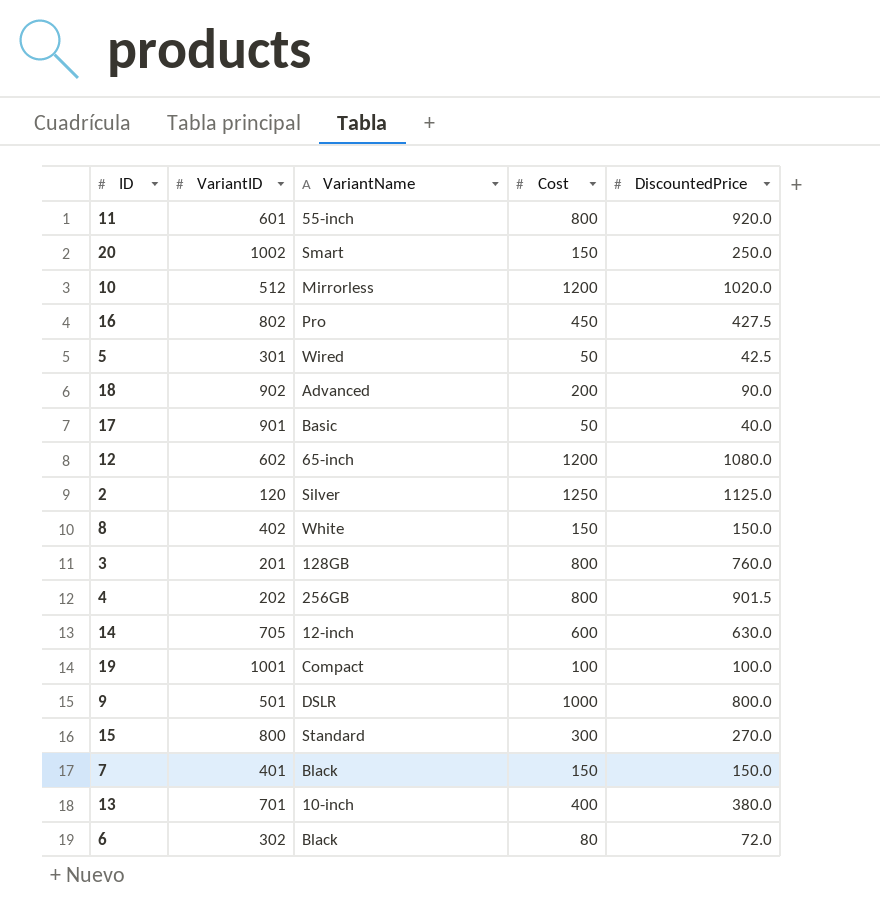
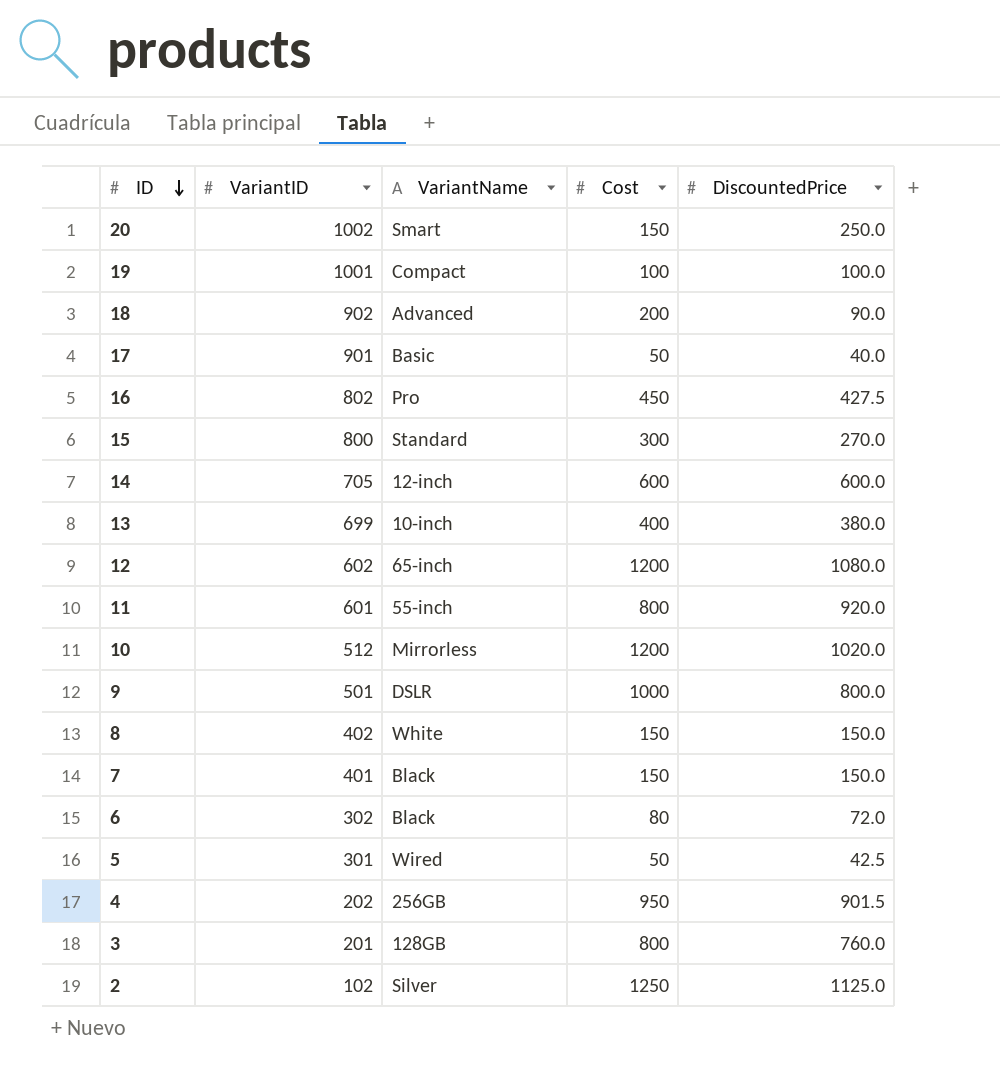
row order: none -> ID descending
14 | DiscountedPrice: 630.0 -> 600.0
13 | VariantID: 701 -> 699
4 | Cost: 800 -> 950
2 | VariantID: 120 -> 102

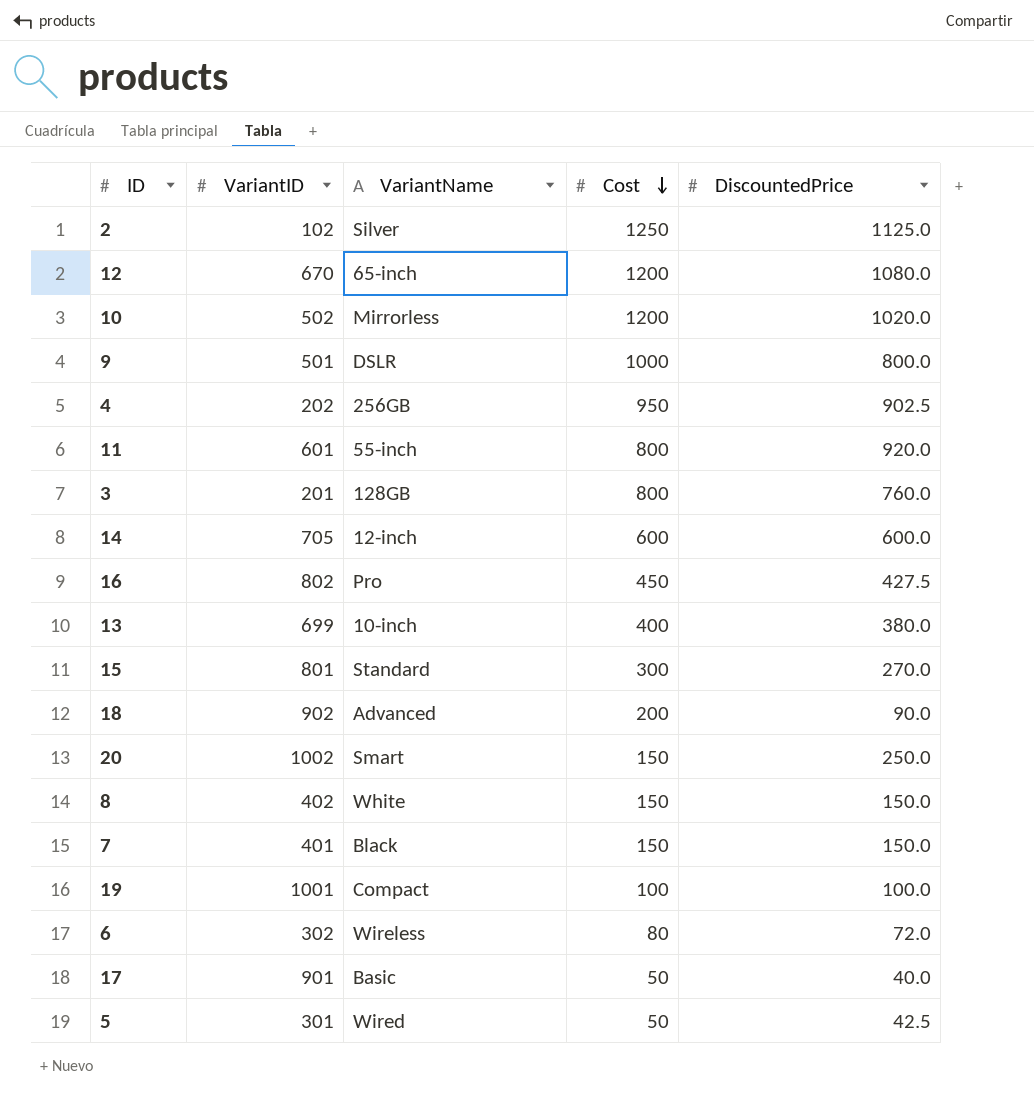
row order: ID descending -> Cost descending
12 | VariantID: 602 -> 670
10 | VariantID: 512 -> 502
4 | DiscountedPrice: 901.5 -> 902.5
15 | VariantID: 800 -> 801
6 | VariantName: Black -> Wireless

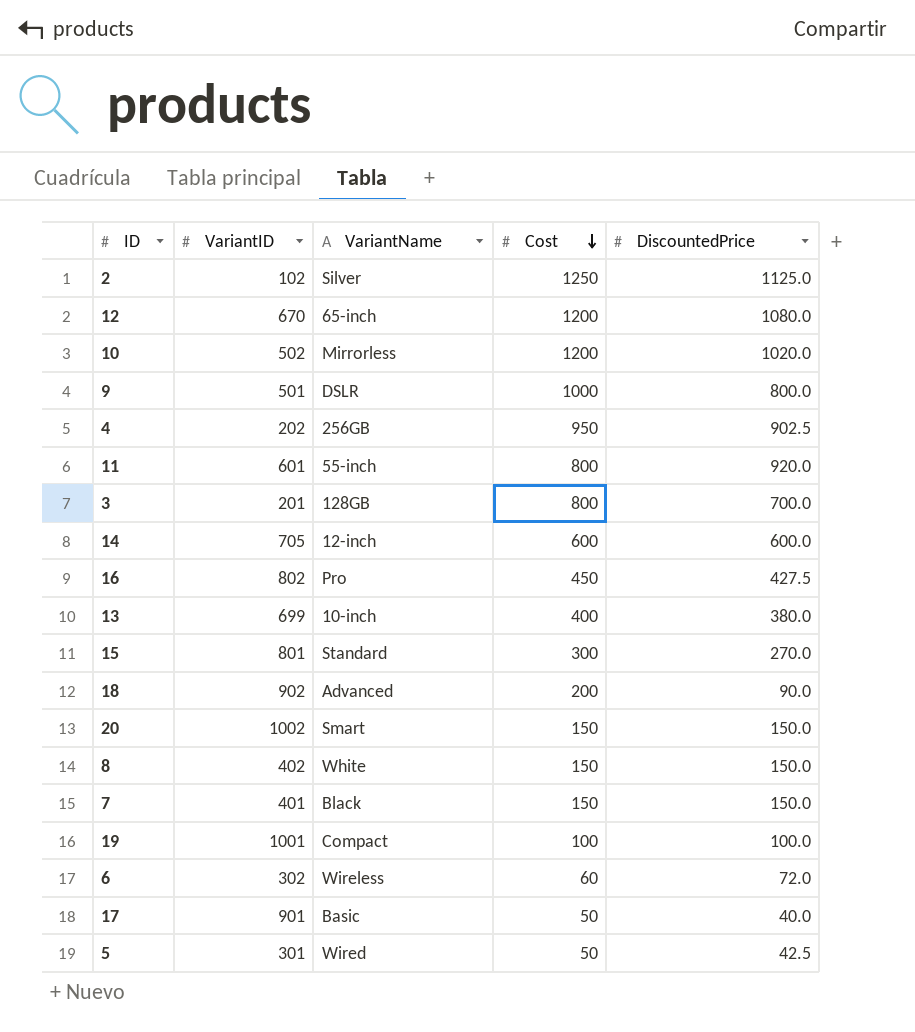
3 | DiscountedPrice: 760.0 -> 700.0
20 | DiscountedPrice: 250.0 -> 150.0
6 | Cost: 80 -> 60

